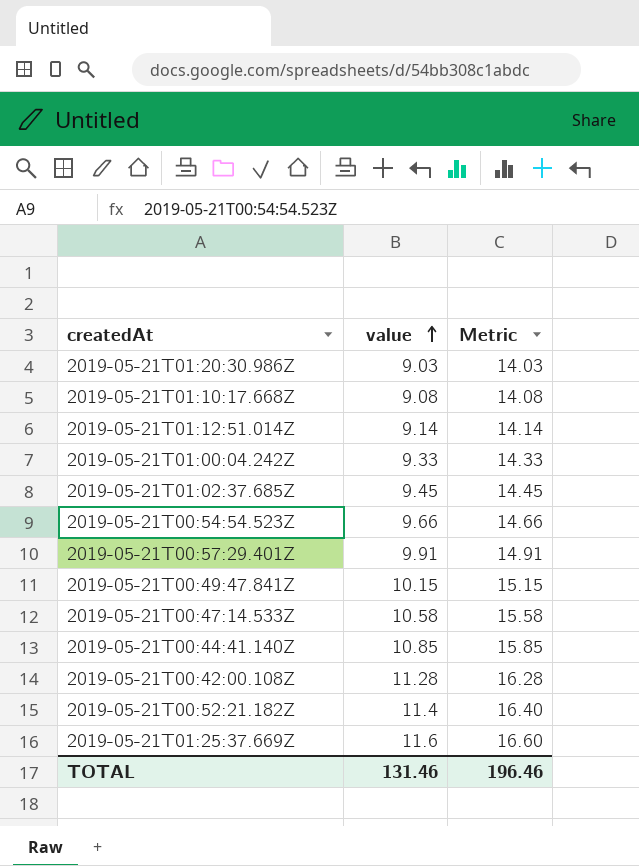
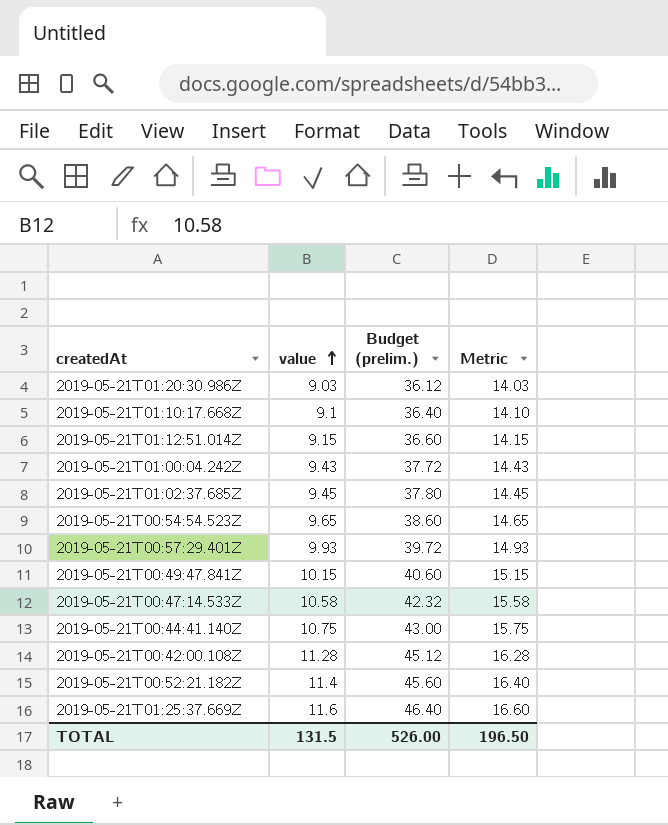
column Budget (prelim.) | formula: none -> [value] * 4
2019-05-21T01:10:17.668Z | value: 9.08 -> 9.1
2019-05-21T01:10:17.668Z | Metric: 14.08 -> 14.10
2019-05-21T01:12:51.014Z | value: 9.14 -> 9.15
2019-05-21T01:12:51.014Z | Metric: 14.14 -> 14.15
2019-05-21T01:00:04.242Z | value: 9.33 -> 9.43
2019-05-21T01:00:04.242Z | Metric: 14.33 -> 14.43
2019-05-21T00:54:54.523Z | value: 9.66 -> 9.65
2019-05-21T00:54:54.523Z | Metric: 14.66 -> 14.65
2019-05-21T00:57:29.401Z | value: 9.91 -> 9.93
2019-05-21T00:57:29.401Z | Metric: 14.91 -> 14.93
2019-05-21T00:44:41.140Z | value: 10.85 -> 10.75
2019-05-21T00:44:41.140Z | Metric: 15.85 -> 15.75
TOTAL | value: 131.46 -> 131.5
TOTAL | Metric: 196.46 -> 196.50

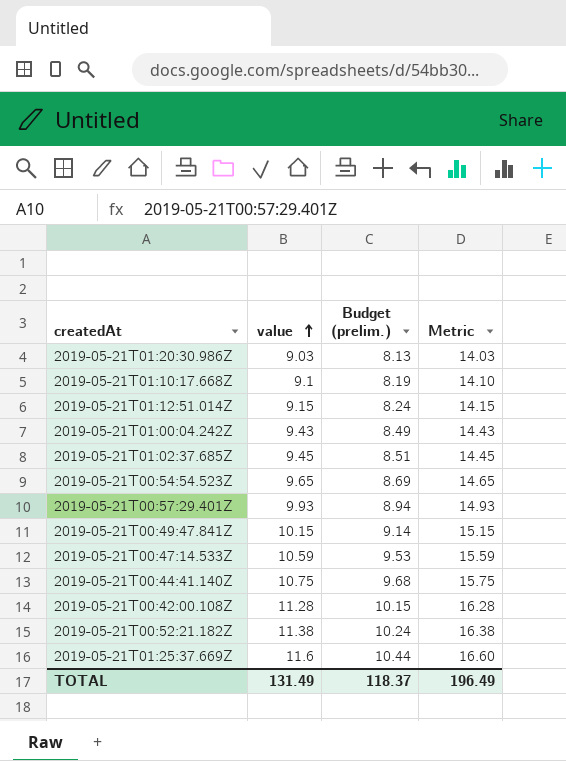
column Budget (prelim.) | formula: [value] * 4 -> [value] * 0.9
2019-05-21T00:47:14.533Z | value: 10.58 -> 10.59
2019-05-21T00:47:14.533Z | Metric: 15.58 -> 15.59
2019-05-21T00:52:21.182Z | value: 11.4 -> 11.38
2019-05-21T00:52:21.182Z | Metric: 16.40 -> 16.38
TOTAL | value: 131.5 -> 131.49
TOTAL | Budget (prelim.): 526.00 -> 118.37
TOTAL | Metric: 196.50 -> 196.49

